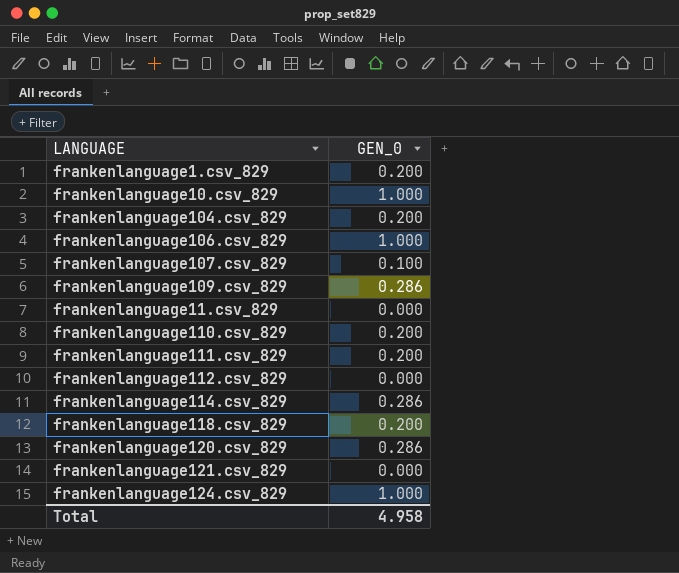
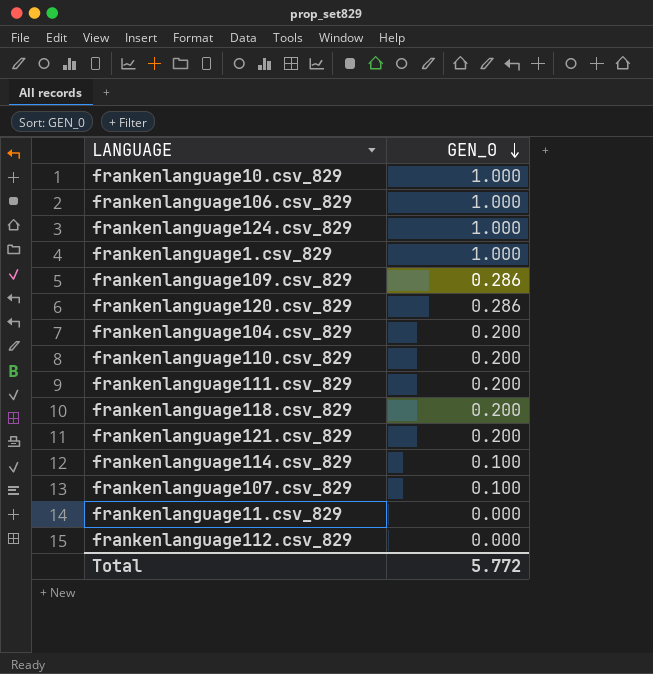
row order: none -> GEN_0 descending
frankenlanguage1.csv_829 | GEN_0: 0.200 -> 1.000
frankenlanguage121.csv_829 | GEN_0: 0.000 -> 0.200
frankenlanguage114.csv_829 | GEN_0: 0.286 -> 0.100
Total | GEN_0: 4.958 -> 5.772

